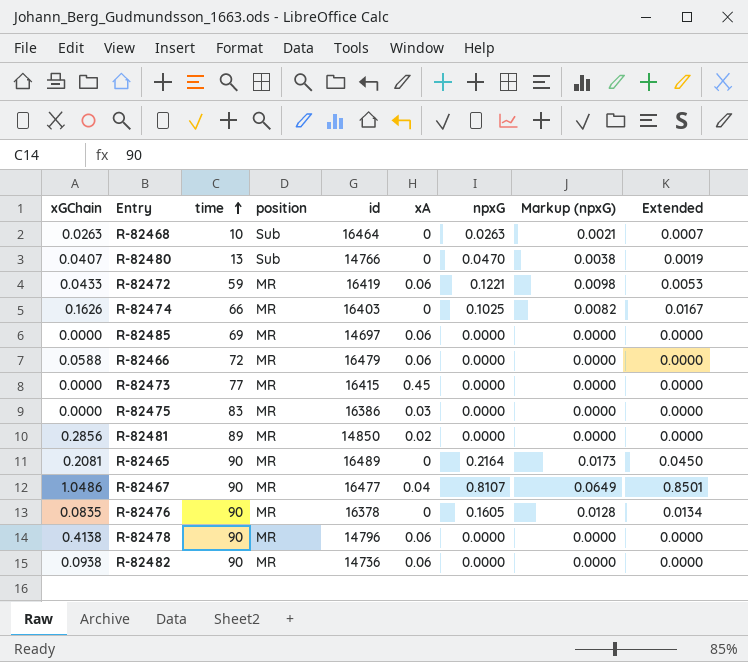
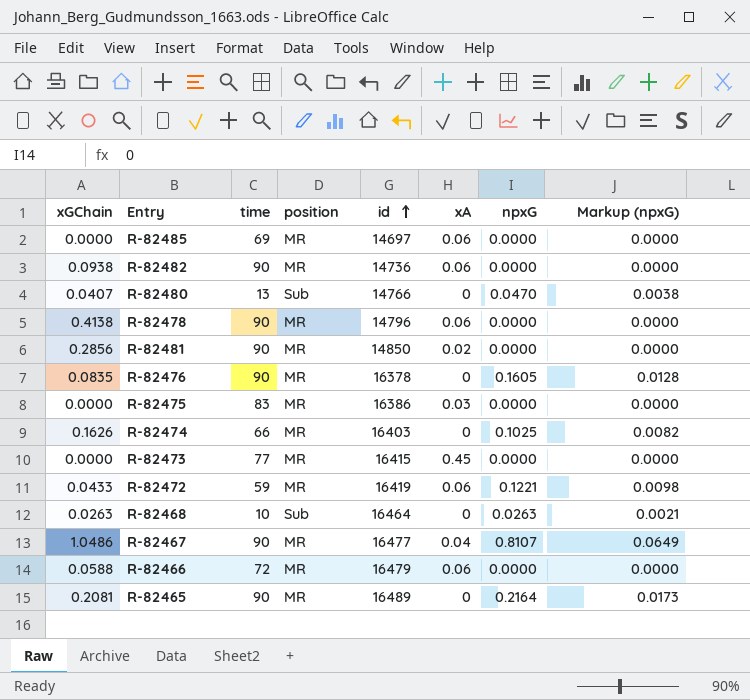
row order: time ascending -> id ascending
column Extended | formula: [xGChain] * [npxG] -> none
R-82481 | time: 89 -> 90

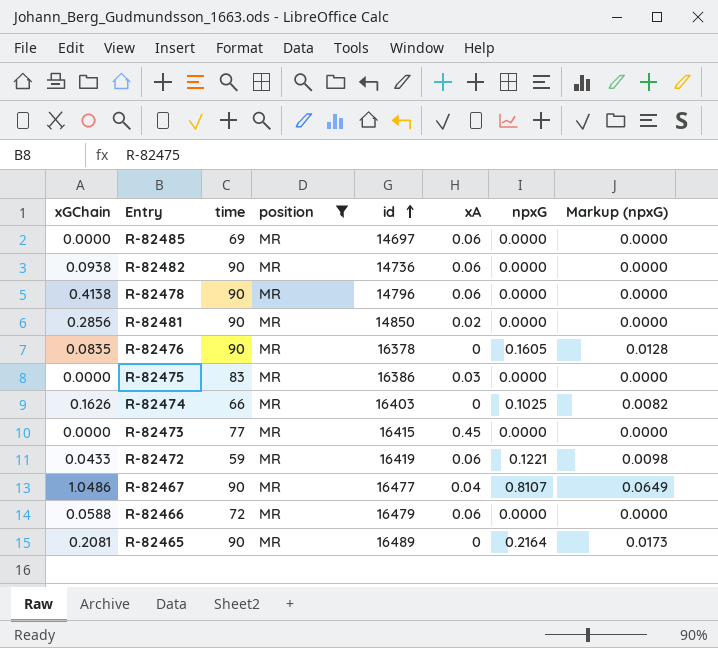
filter: none -> position = MR

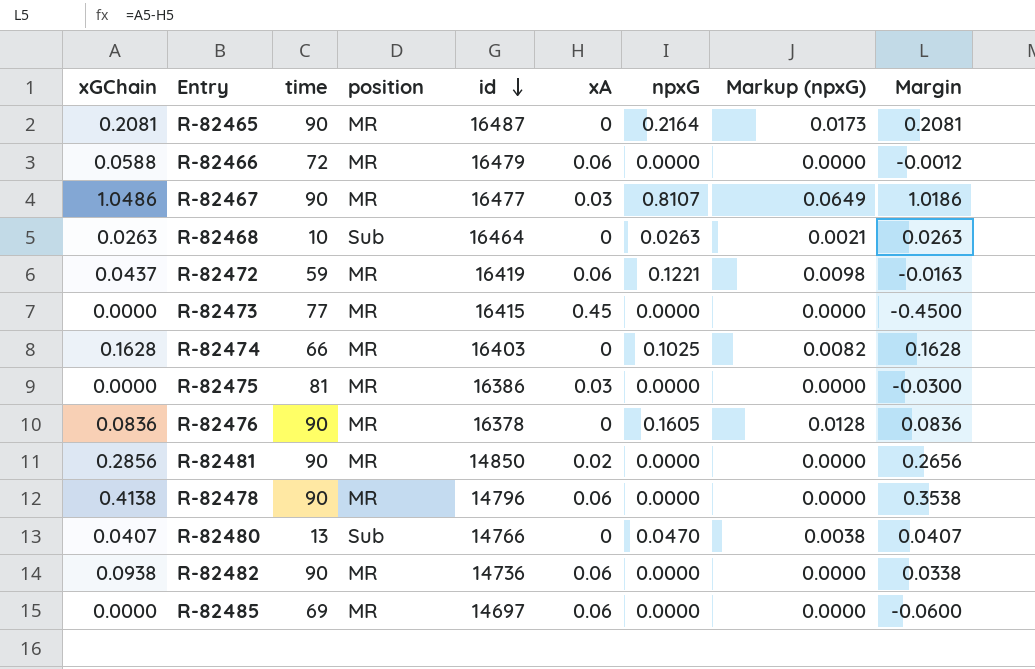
filter: position = MR -> none
row order: id ascending -> id descending
column Margin | formula: none -> [xGChain] - [xA]
R-82465 | id: 16489 -> 16487
R-82467 | xA: 0.04 -> 0.03
R-82472 | xGChain: 0.0433 -> 0.0437
R-82474 | xGChain: 0.1626 -> 0.1628
R-82475 | time: 83 -> 81
R-82476 | xGChain: 0.0835 -> 0.0836

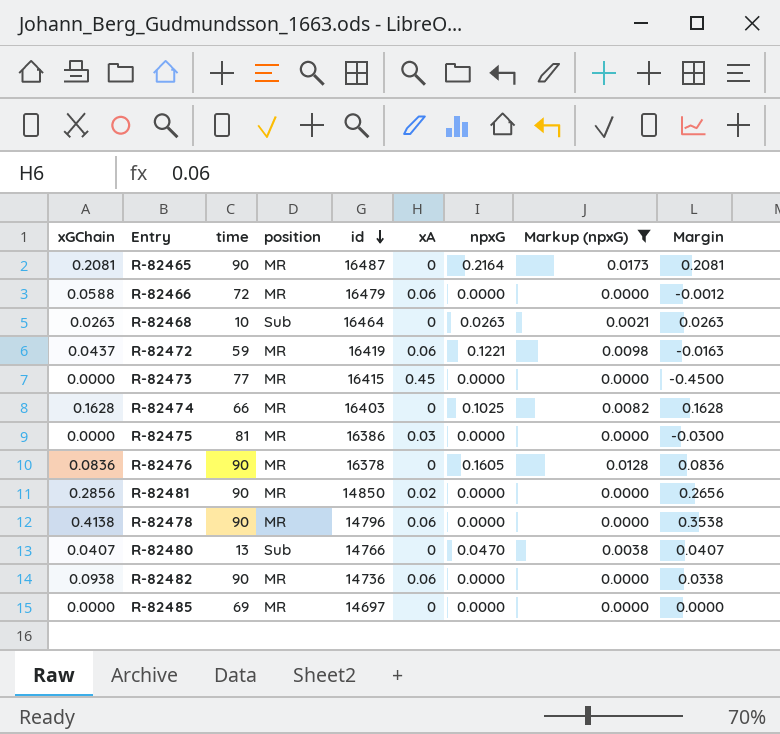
filter: none -> Markup (npxG) != 0.0649
R-82485 | xA: 0.06 -> 0
R-82485 | Margin: -0.0600 -> 0.0000

